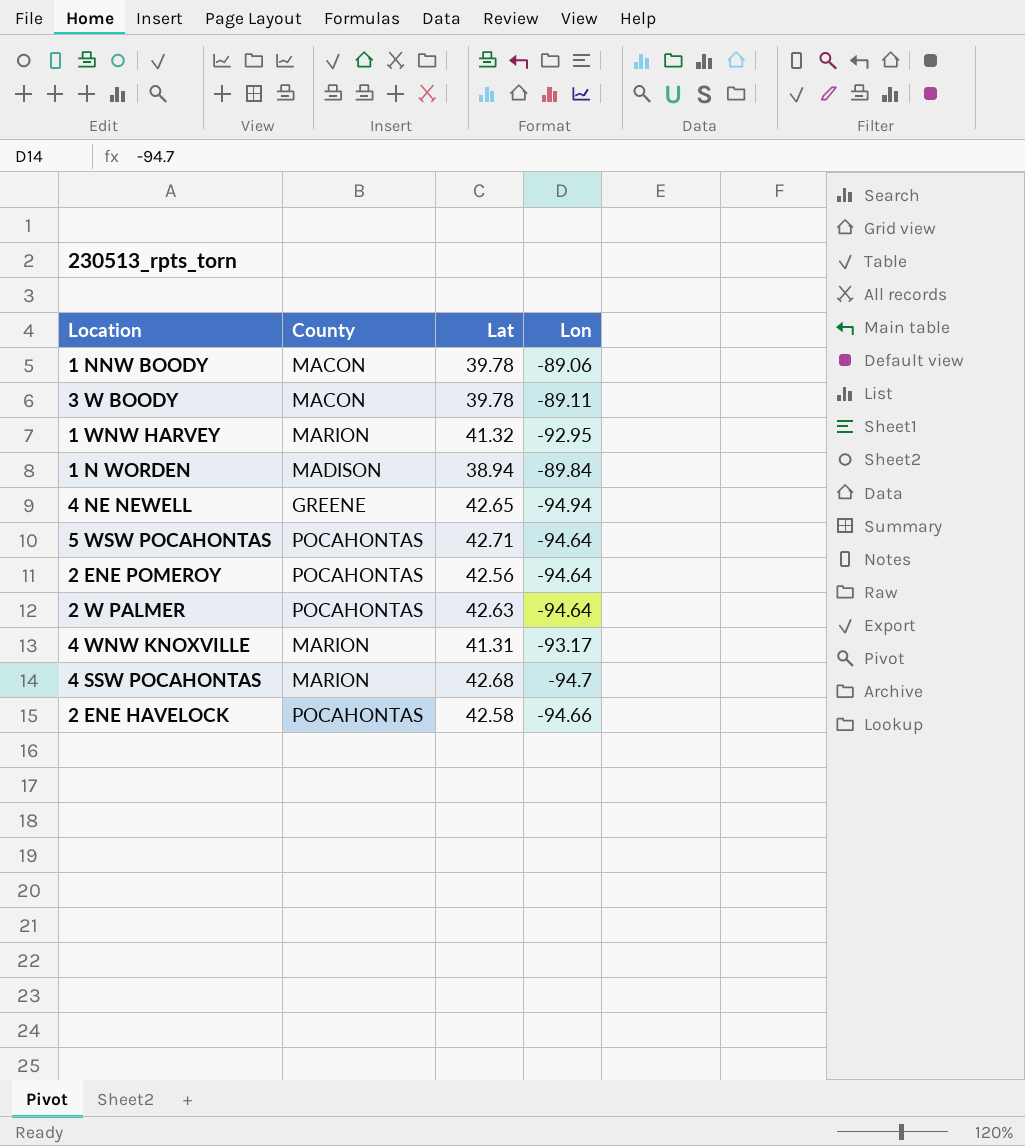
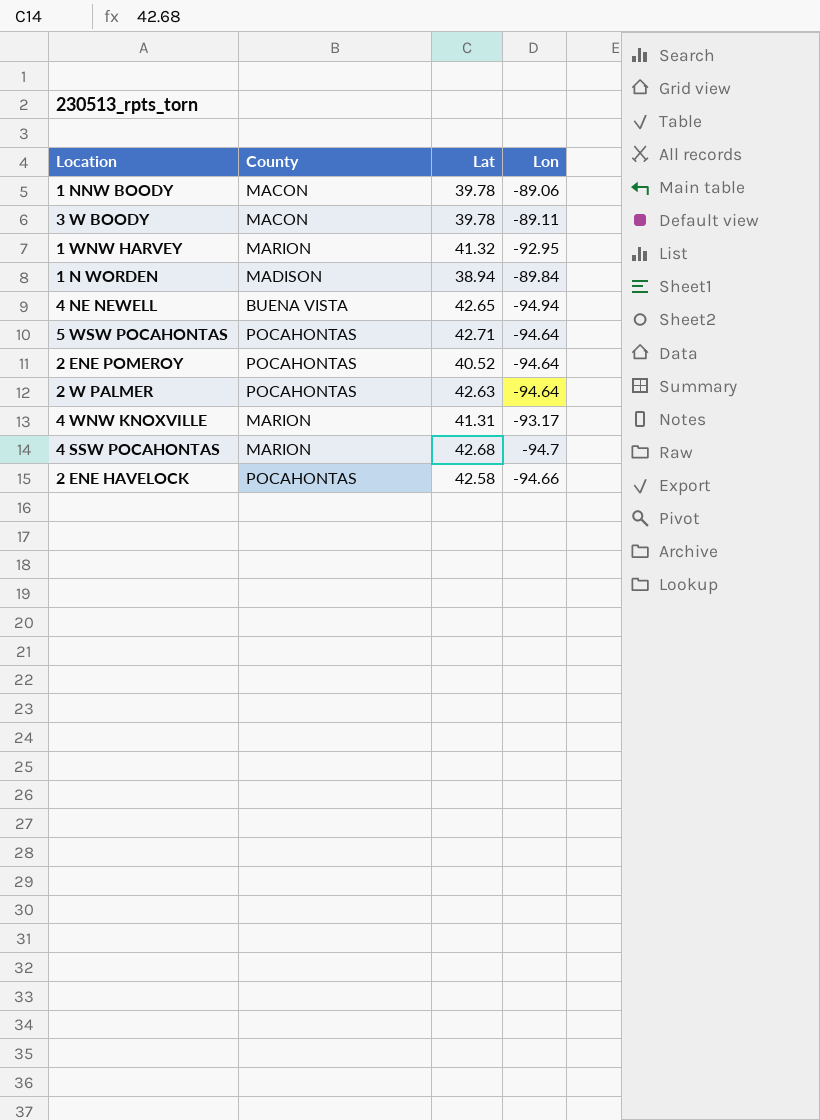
4 NE NEWELL | County: GREENE -> BUENA VISTA
2 ENE POMEROY | Lat: 42.56 -> 40.52

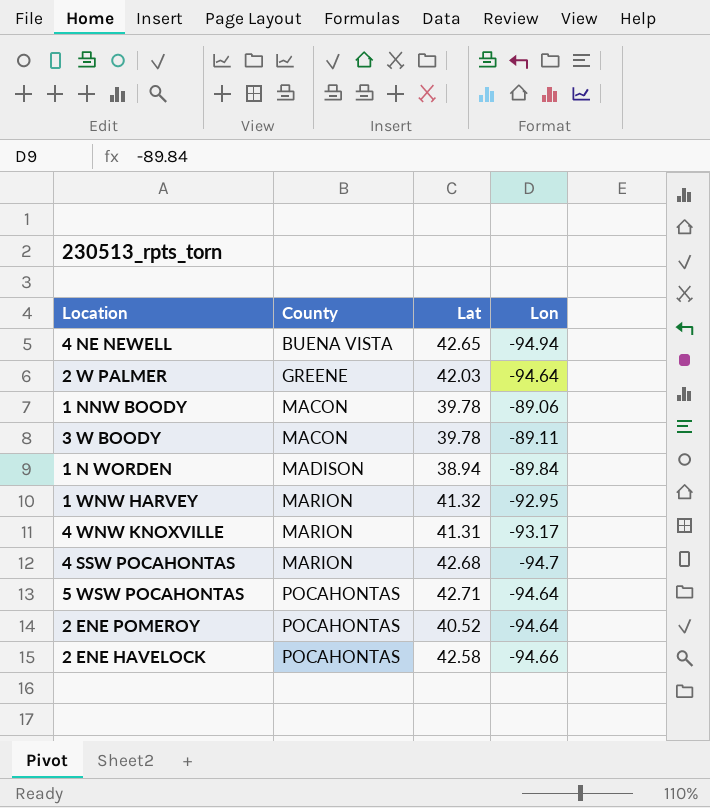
row order: none -> County ascending
2 W PALMER | County: POCAHONTAS -> GREENE
2 W PALMER | Lat: 42.63 -> 42.03

